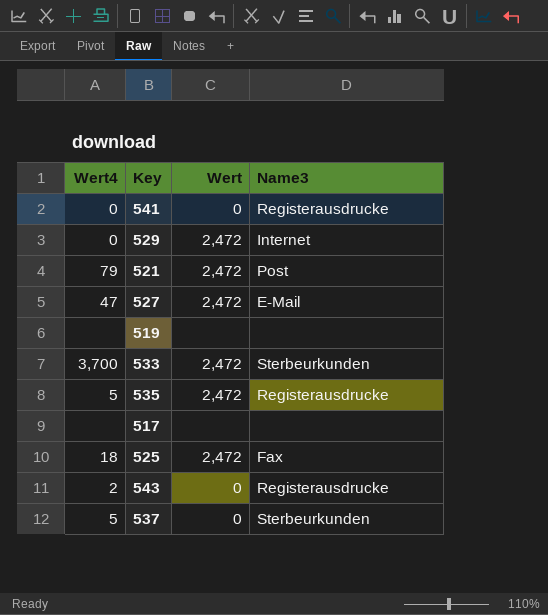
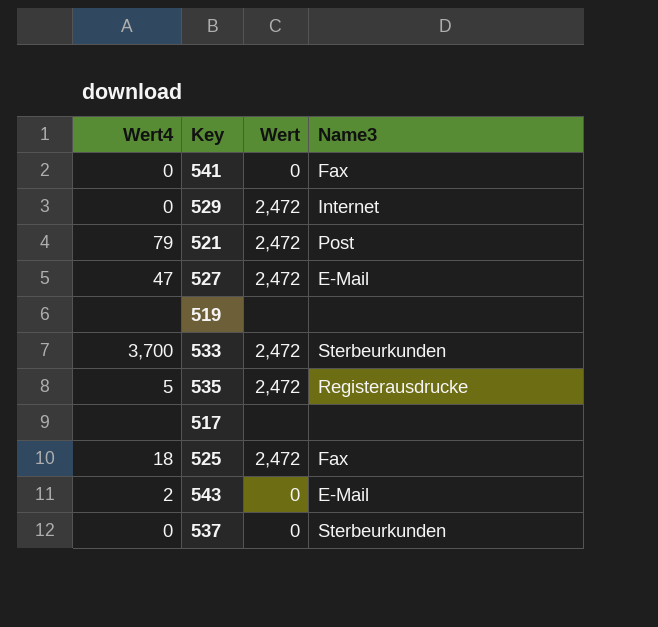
541 | Name3: Registerausdrucke -> Fax
543 | Name3: Registerausdrucke -> E-Mail
537 | Wert4: 5 -> 0

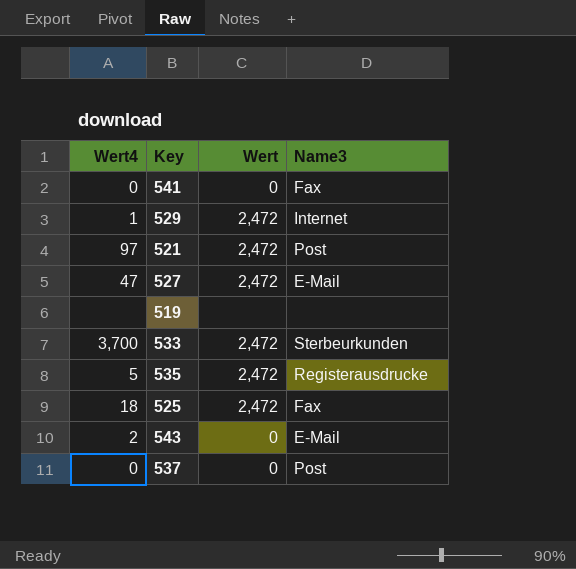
row 517: none | none | none -> none
529 | Wert4: 0 -> 1
521 | Wert4: 79 -> 97
537 | Name3: Sterbeurkunden -> Post

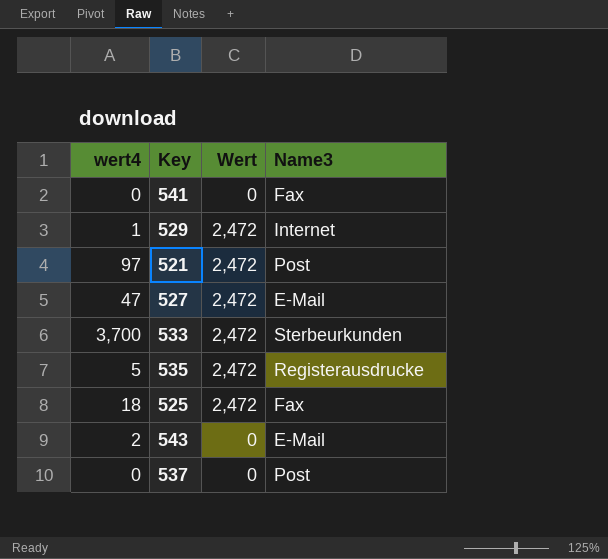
column name: Wert4 -> wert4
row 519: none | none | none -> none

